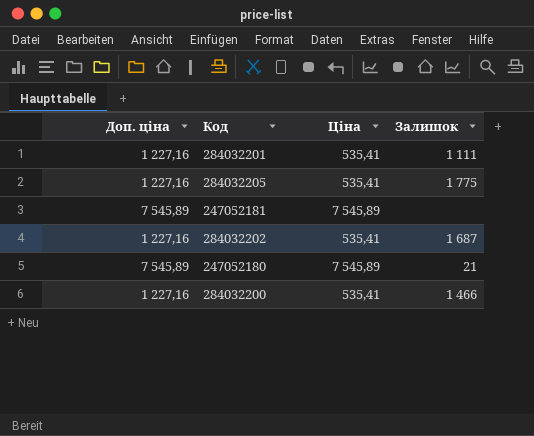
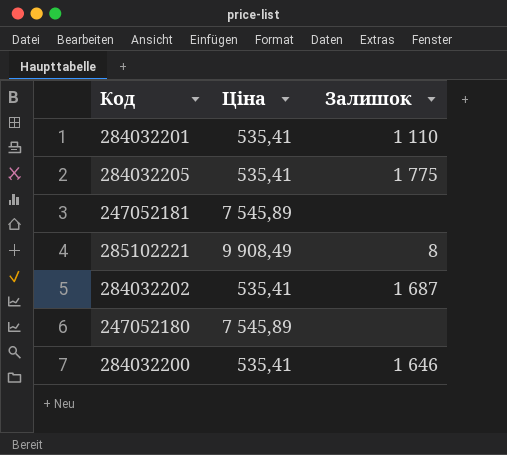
column Доп. ціна | position: 1 -> none
284032201 | Залишок: 1 111 -> 1 110
row 285102221: none -> 9 908,49 | 8
247052180 | Залишок: 21 -> none
284032200 | Залишок: 1 466 -> 1 646

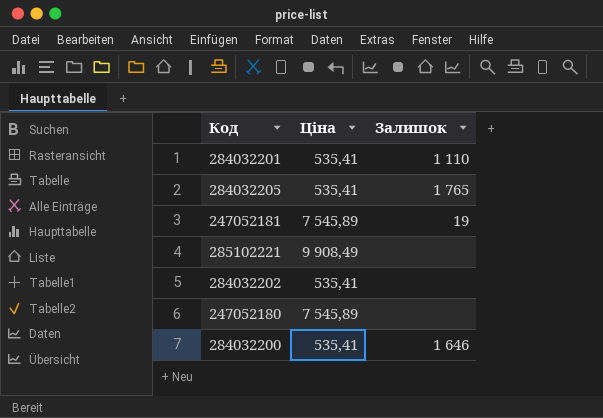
284032205 | Залишок: 1 775 -> 1 765
247052181 | Залишок: none -> 19
285102221 | Залишок: 8 -> none
284032202 | Залишок: 1 687 -> none

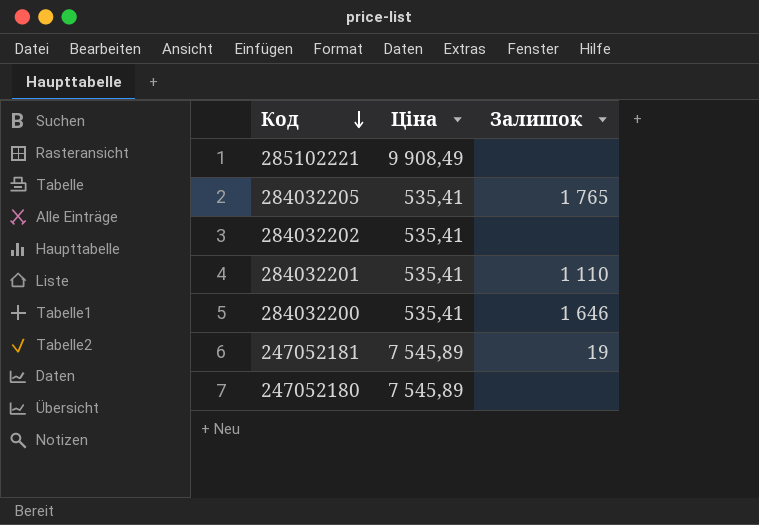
row order: none -> Код descending

